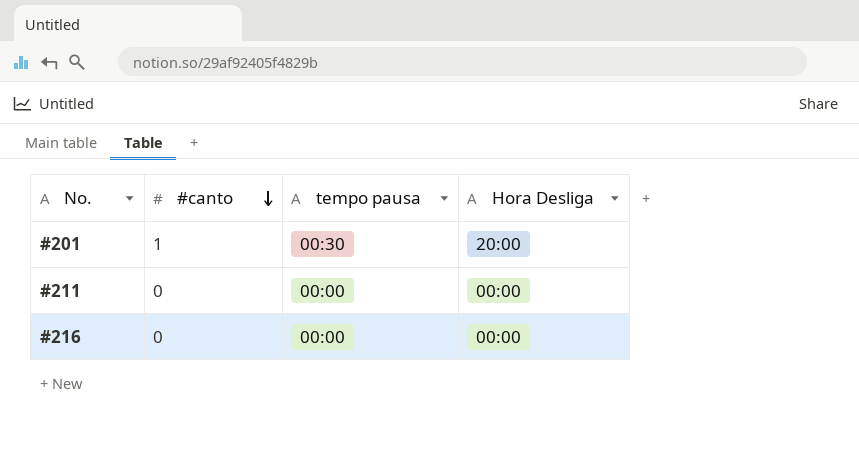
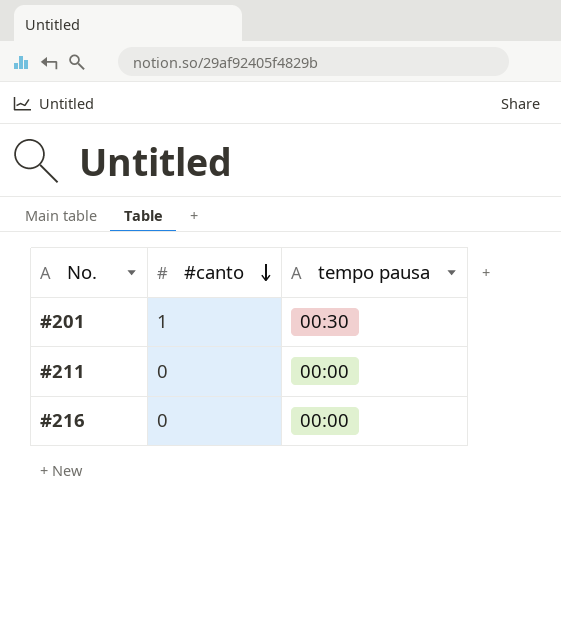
column Hora Desliga | position: 4 -> none

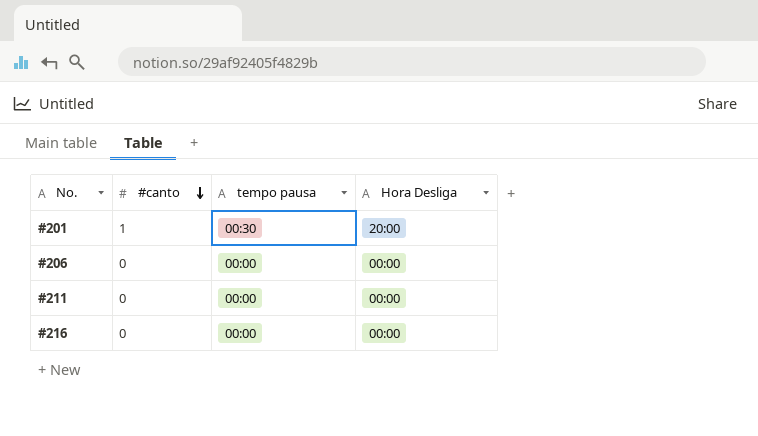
column Hora Desliga | position: none -> 4
row #206: none -> 0 | 00:00 | 00:00

